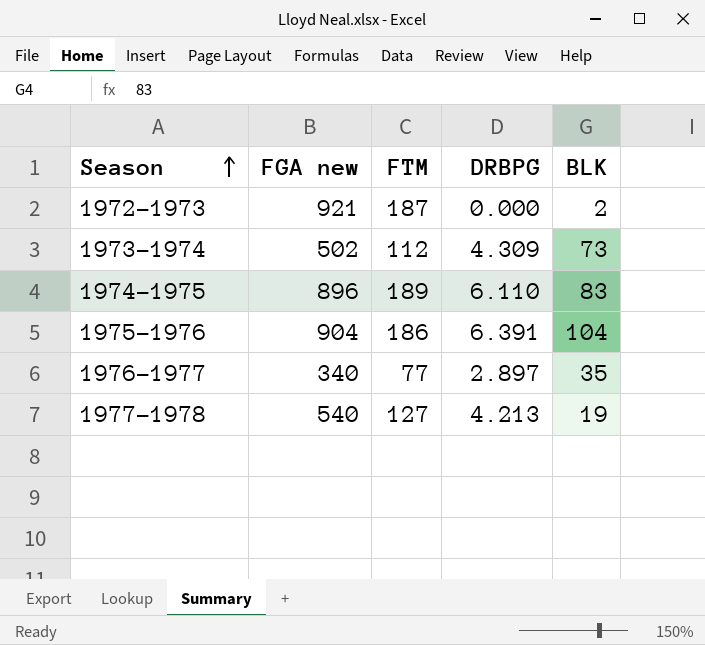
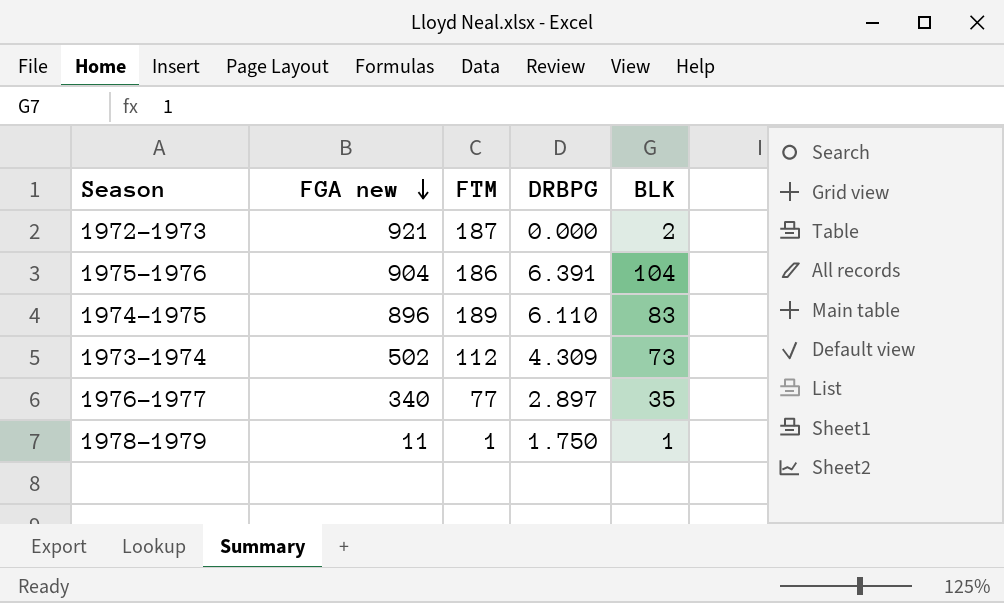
row order: Season ascending -> FGA new descending
row 1977-1978: 540 | 127 | 4.213 | 19 -> none
row 1978-1979: none -> 11 | 1 | 1.750 | 1

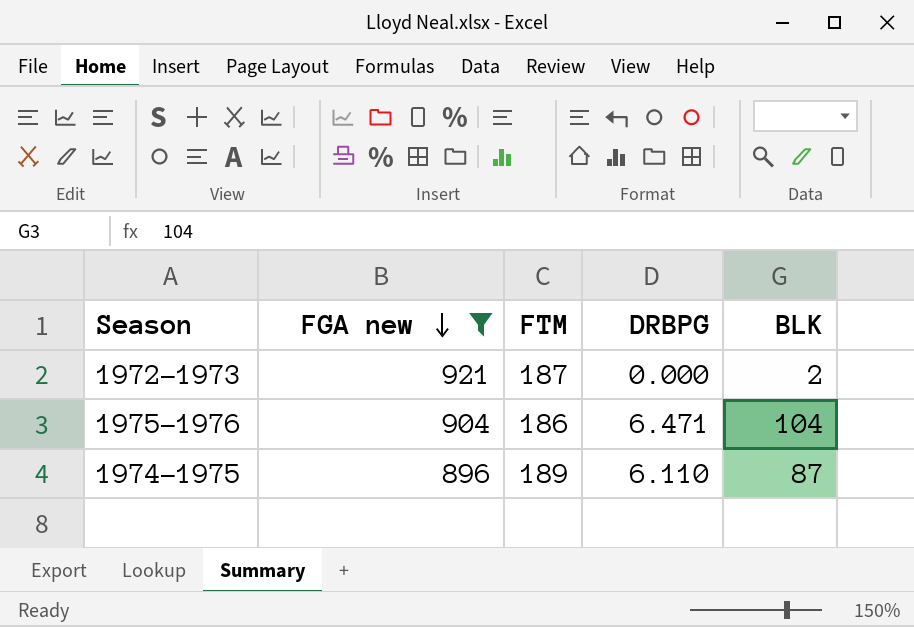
filter: none -> FGA new >= 896
1975-1976 | DRBPG: 6.391 -> 6.471
1974-1975 | BLK: 83 -> 87

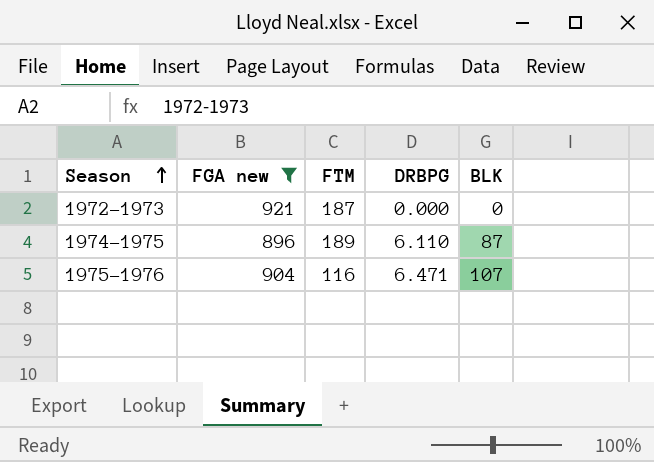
row order: FGA new descending -> Season ascending
1972-1973 | BLK: 2 -> 0
1975-1976 | FTM: 186 -> 116
1975-1976 | BLK: 104 -> 107

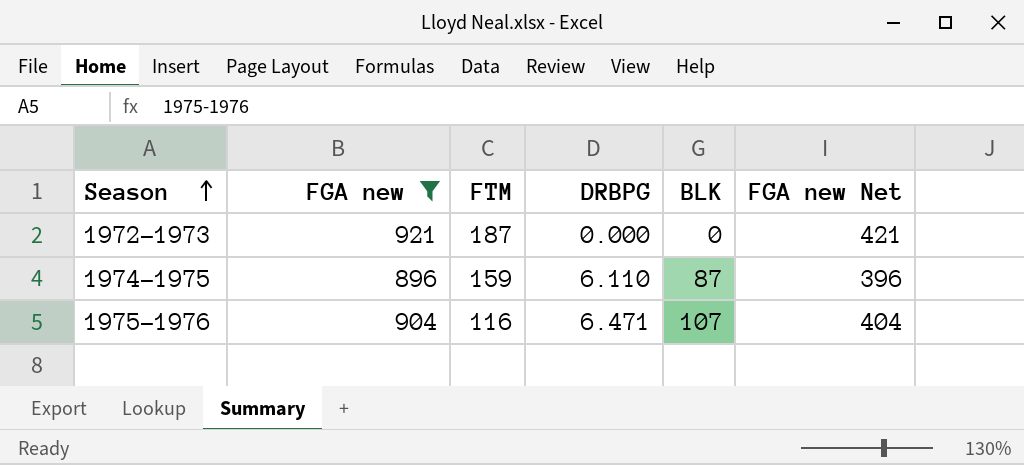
column FGA new Net | formula: none -> [FGA new] - 500
1974-1975 | FTM: 189 -> 159

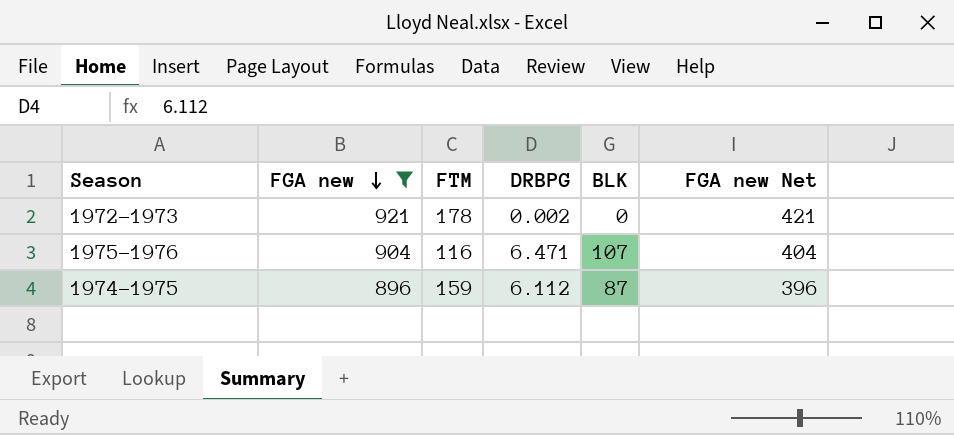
row order: Season ascending -> FGA new descending
1972-1973 | FTM: 187 -> 178
1972-1973 | DRBPG: 0.000 -> 0.002
1974-1975 | DRBPG: 6.110 -> 6.112

